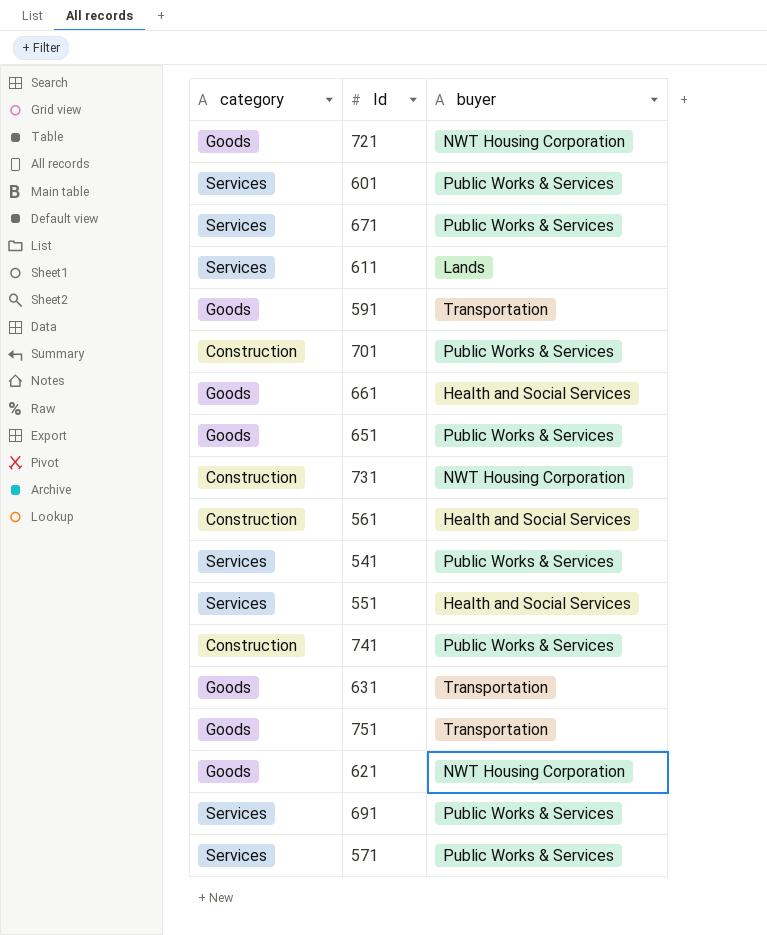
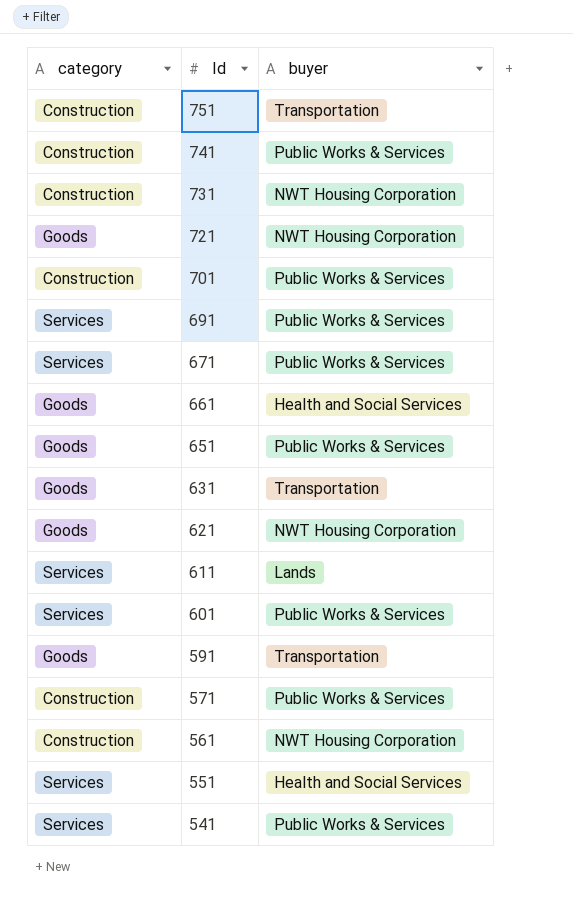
row order: none -> Id descending
751 | category: Goods -> Construction
571 | category: Services -> Construction
561 | buyer: Health and Social Services -> NWT Housing Corporation

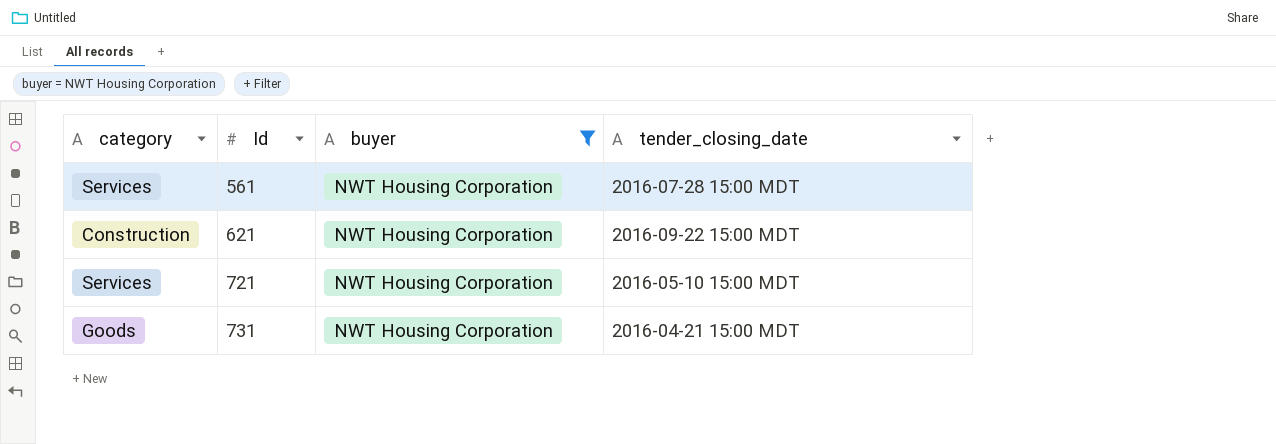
filter: none -> buyer = NWT Housing Corporation
row order: Id descending -> Id ascending
column tender_closing_date | position: none -> 4
561 | category: Construction -> Services
621 | category: Goods -> Construction
721 | category: Goods -> Services
731 | category: Construction -> Goods

